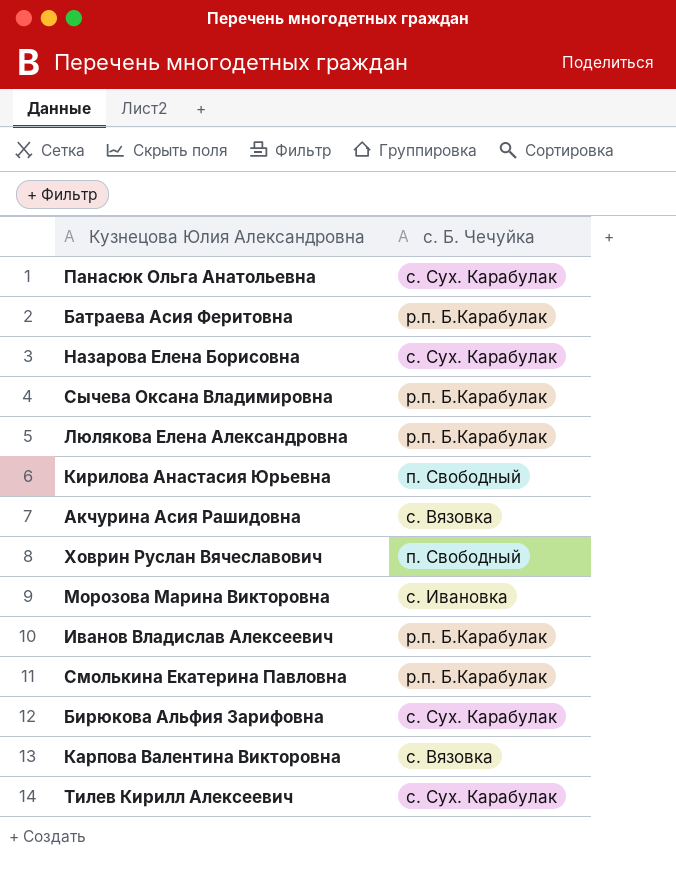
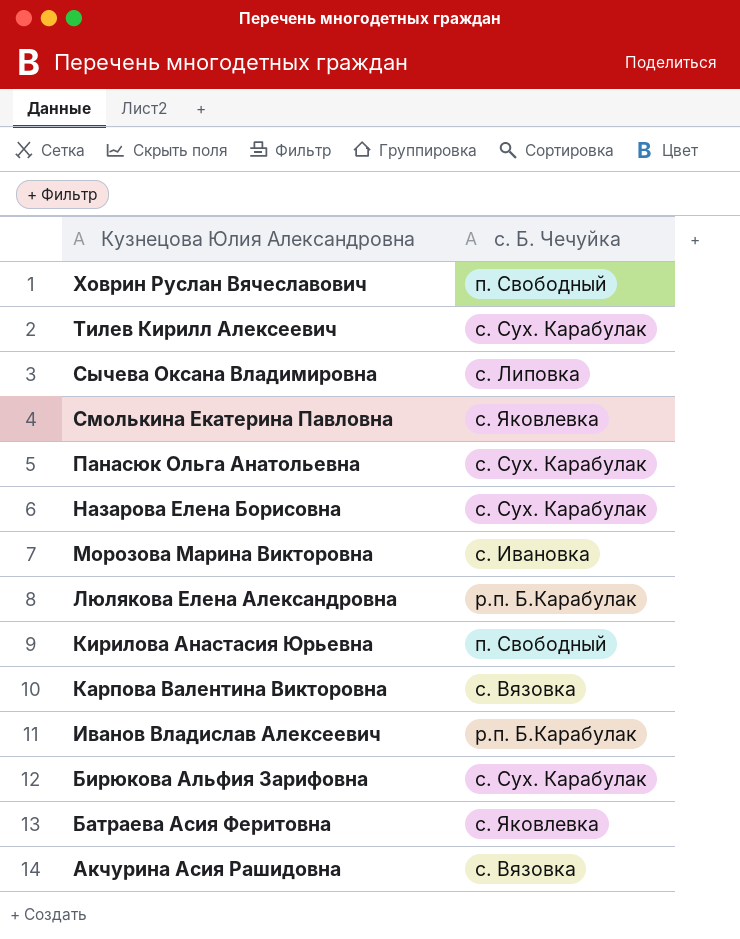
row order: none -> Кузнецова Юлия Александровна descending
Сычева Оксана Владимировна | с. Б. Чечуйка: р.п. Б.Карабулак -> с. Липовка
Смолькина Екатерина Павловна | с. Б. Чечуйка: р.п. Б.Карабулак -> с. Яковлевка
Батраева Асия Феритовна | с. Б. Чечуйка: р.п. Б.Карабулак -> с. Яковлевка

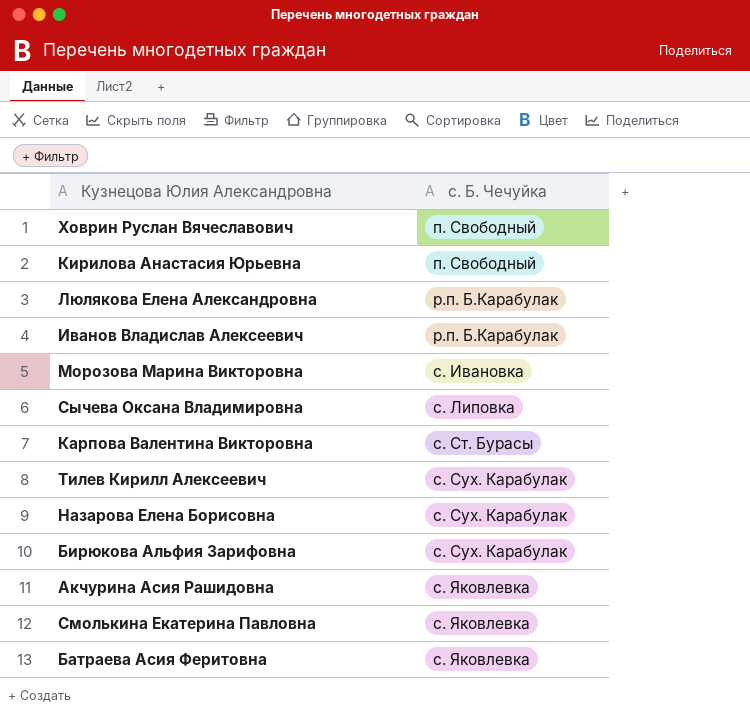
row order: Кузнецова Юлия Александровна descending -> с. Б. Чечуйка ascending
row Панасюк Ольга Анатольевна: с. Сух. Карабулак -> none
Карпова Валентина Викторовна | с. Б. Чечуйка: с. Вязовка -> с. Ст. Бурасы
Акчурина Асия Рашидовна | с. Б. Чечуйка: с. Вязовка -> с. Яковлевка

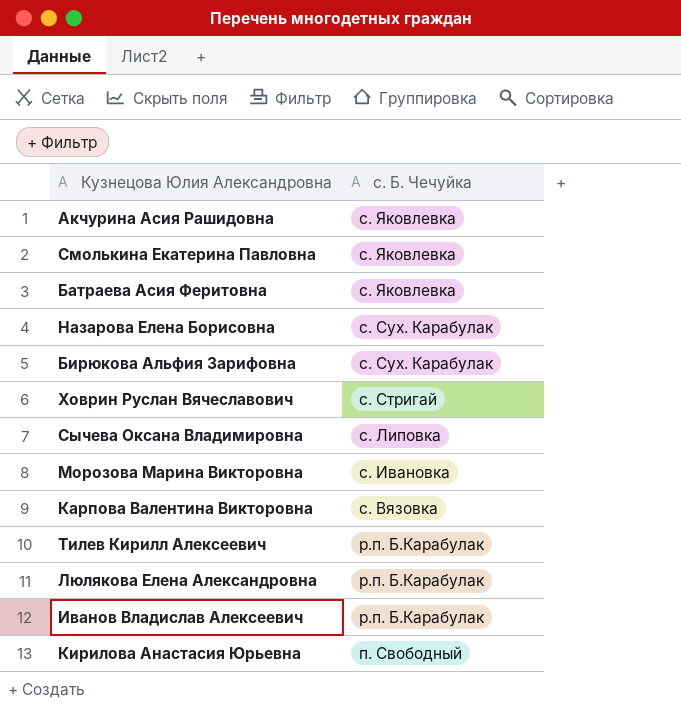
row order: с. Б. Чечуйка ascending -> с. Б. Чечуйка descending
Ховрин Руслан Вячеславович | с. Б. Чечуйка: п. Свободный -> с. Стригай
Карпова Валентина Викторовна | с. Б. Чечуйка: с. Ст. Бурасы -> с. Вязовка
Тилев Кирилл Алексеевич | с. Б. Чечуйка: с. Сух. Карабулак -> р.п. Б.Карабулак

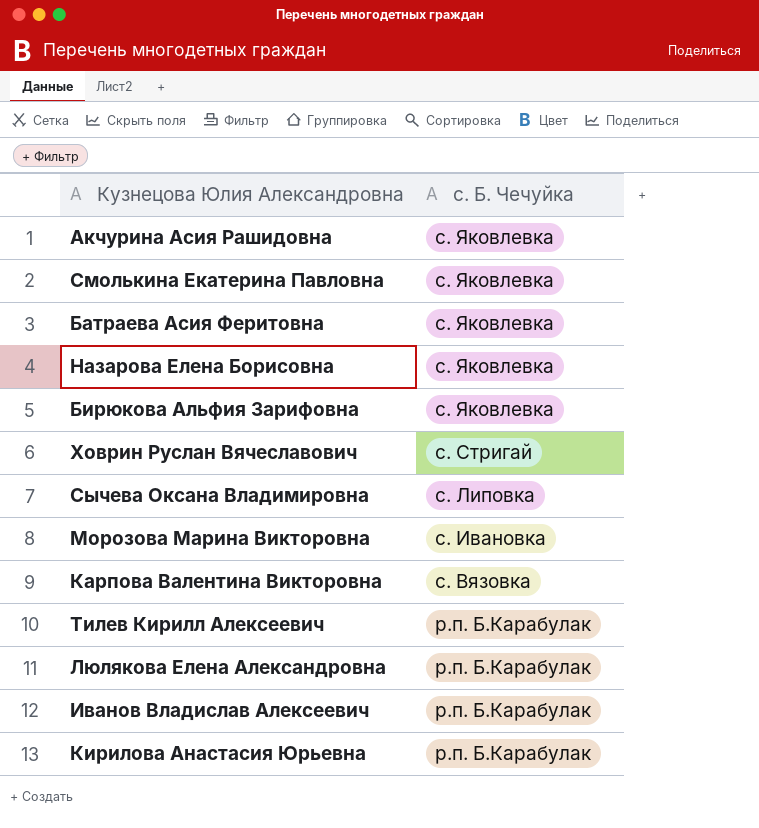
Назарова Елена Борисовна | с. Б. Чечуйка: с. Сух. Карабулак -> с. Яковлевка
Бирюкова Альфия Зарифовна | с. Б. Чечуйка: с. Сух. Карабулак -> с. Яковлевка
Кирилова Анастасия Юрьевна | с. Б. Чечуйка: п. Свободный -> р.п. Б.Карабулак

